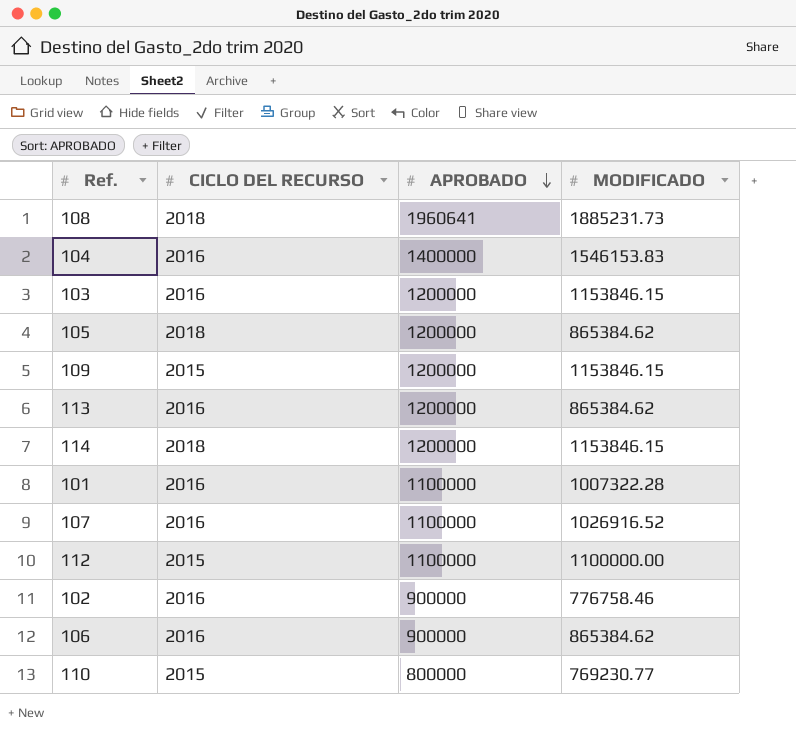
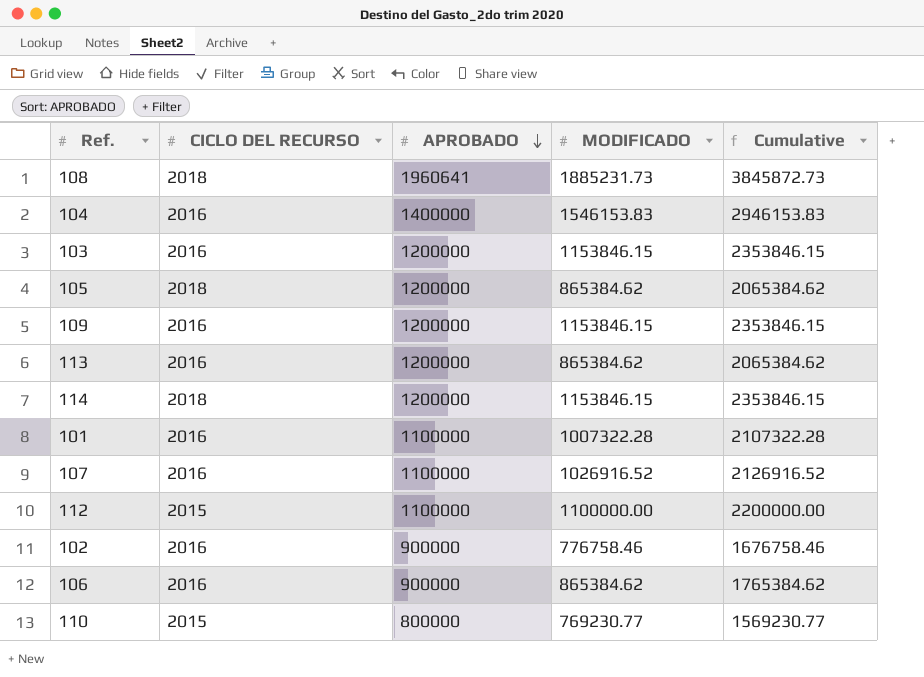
column Cumulative | formula: none -> [APROBADO] + [MODIFICADO]
109 | CICLO DEL RECURSO: 2015 -> 2016

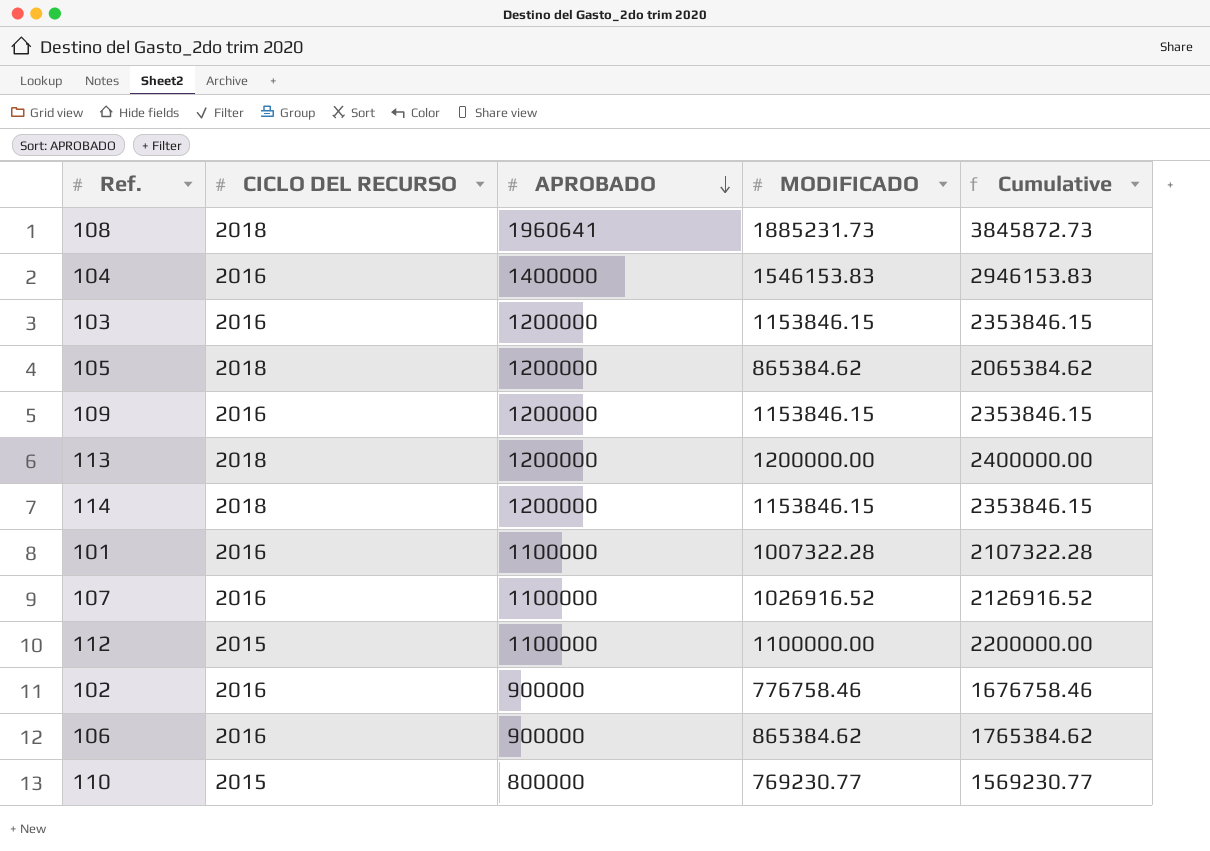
113 | CICLO DEL RECURSO: 2016 -> 2018
113 | MODIFICADO: 865384.62 -> 1200000.00
113 | Cumulative: 2065384.62 -> 2400000.00

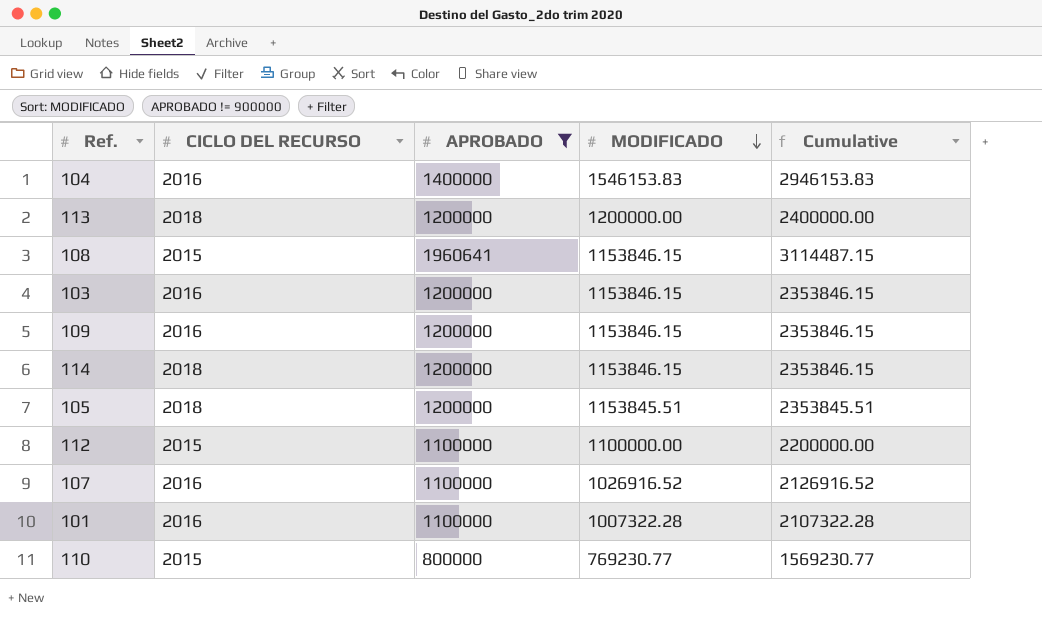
filter: none -> APROBADO != 900000
row order: APROBADO descending -> MODIFICADO descending
108 | CICLO DEL RECURSO: 2018 -> 2015
108 | MODIFICADO: 1885231.73 -> 1153846.15
108 | Cumulative: 3845872.73 -> 3114487.15
105 | MODIFICADO: 865384.62 -> 1153845.51
105 | Cumulative: 2065384.62 -> 2353845.51

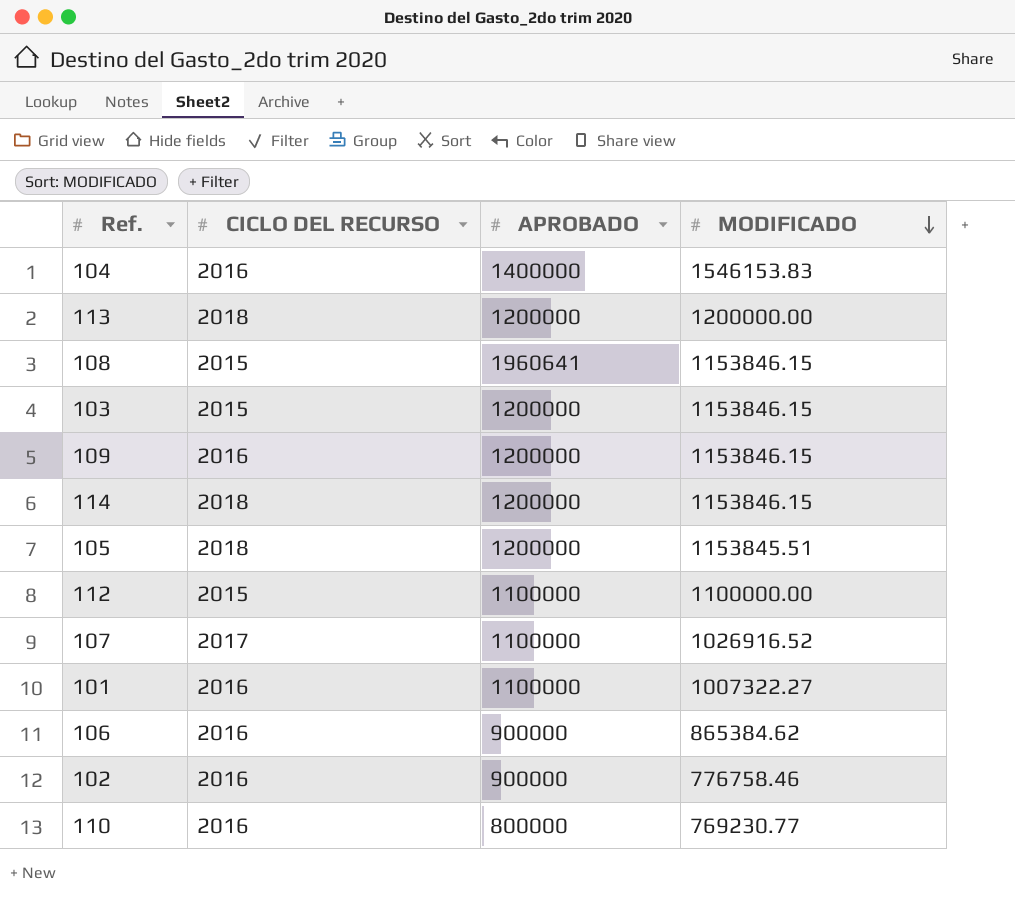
filter: APROBADO != 900000 -> none
column Cumulative | formula: [APROBADO] + [MODIFICADO] -> none
103 | CICLO DEL RECURSO: 2016 -> 2015
107 | CICLO DEL RECURSO: 2016 -> 2017
101 | MODIFICADO: 1007322.28 -> 1007322.27
110 | CICLO DEL RECURSO: 2015 -> 2016

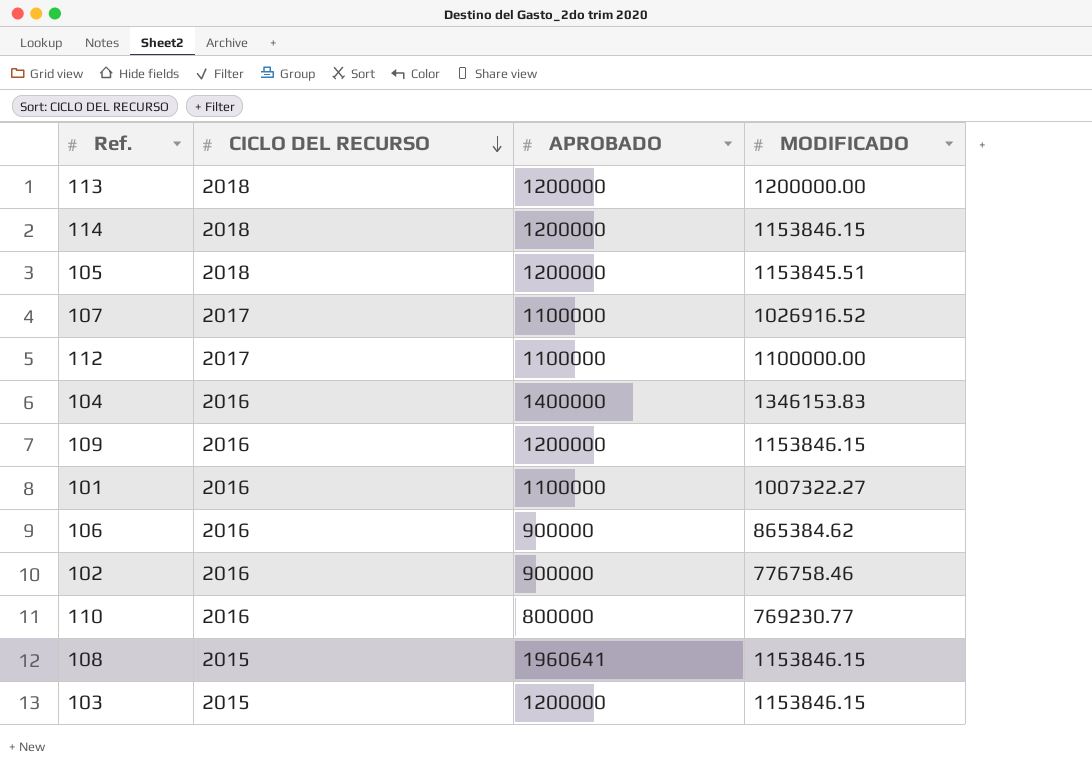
row order: MODIFICADO descending -> CICLO DEL RECURSO descending
112 | CICLO DEL RECURSO: 2015 -> 2017
104 | MODIFICADO: 1546153.83 -> 1346153.83

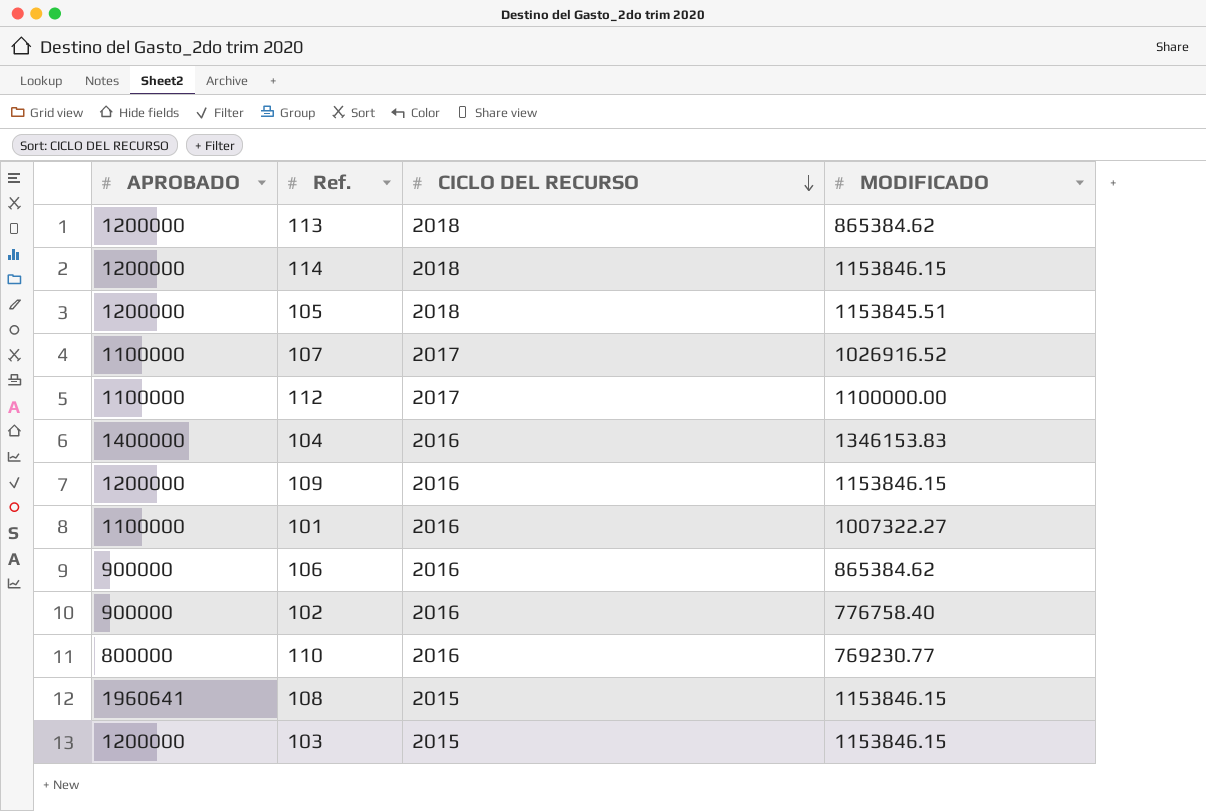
column APROBADO | position: 3 -> 1
113 | MODIFICADO: 1200000.00 -> 865384.62
102 | MODIFICADO: 776758.46 -> 776758.40

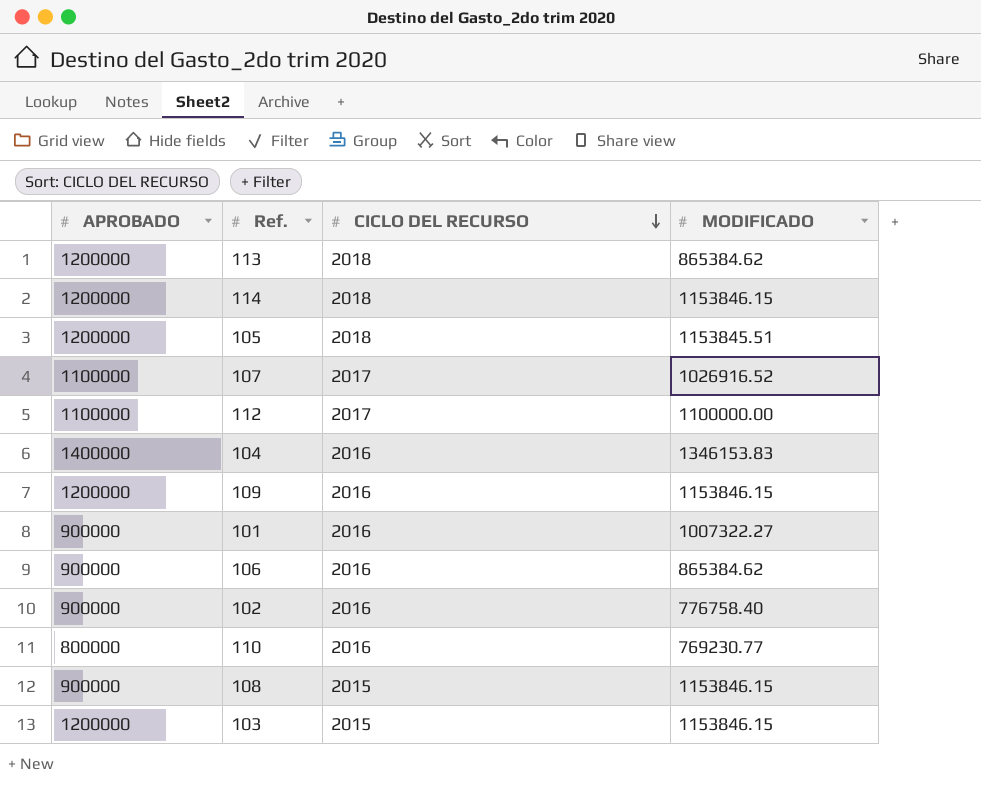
101 | APROBADO: 1100000 -> 900000
108 | APROBADO: 1960641 -> 900000

